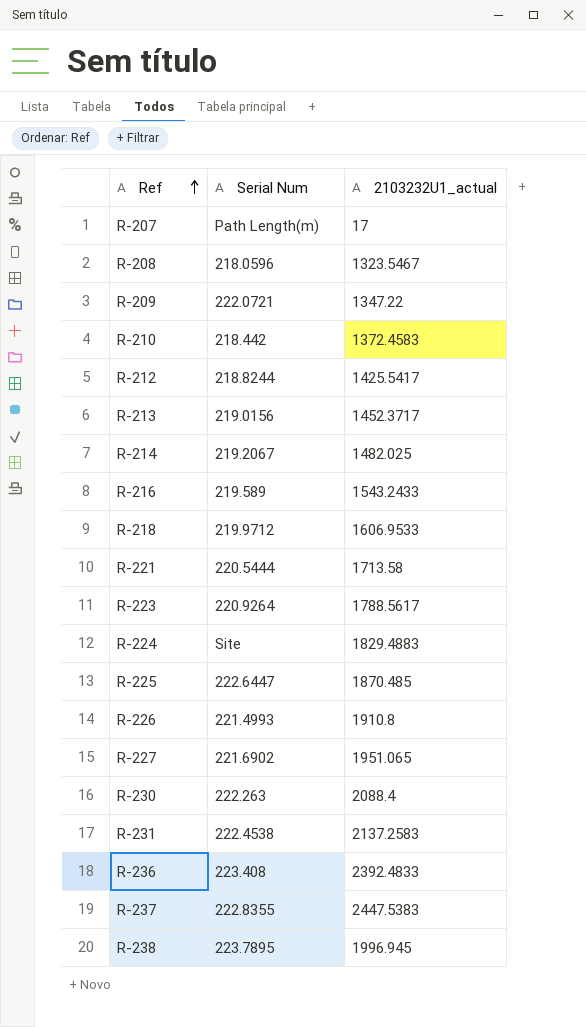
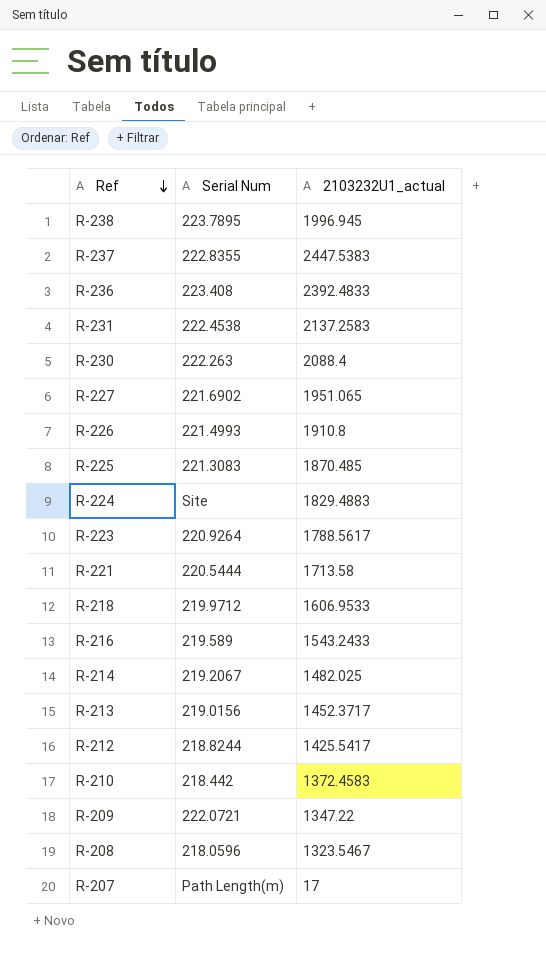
row order: Ref ascending -> Ref descending
R-225 | Serial Num: 222.6447 -> 221.3083

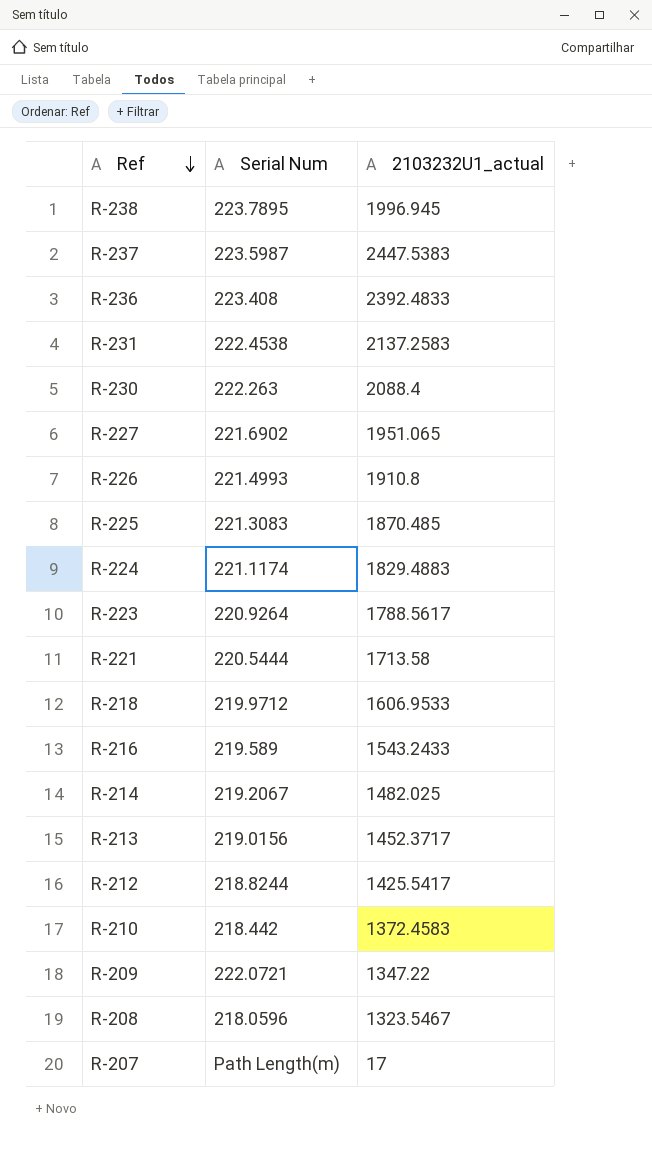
R-237 | Serial Num: 222.8355 -> 223.5987
R-224 | Serial Num: Site -> 221.1174

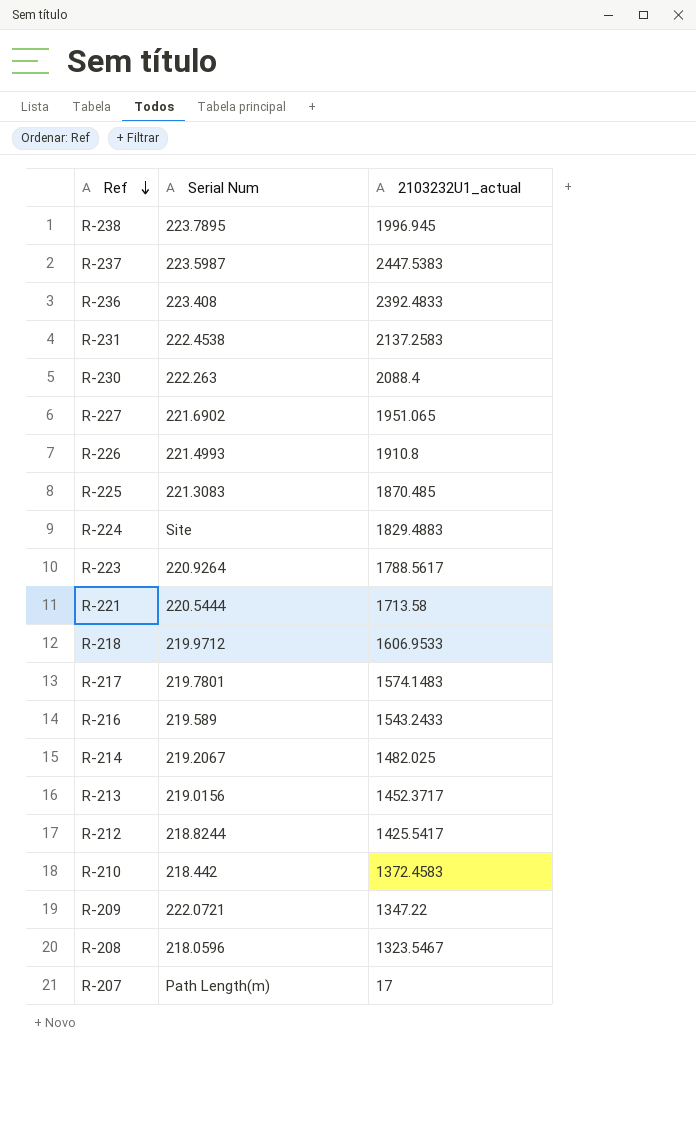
R-224 | Serial Num: 221.1174 -> Site
row R-217: none -> 219.7801 | 1574.1483

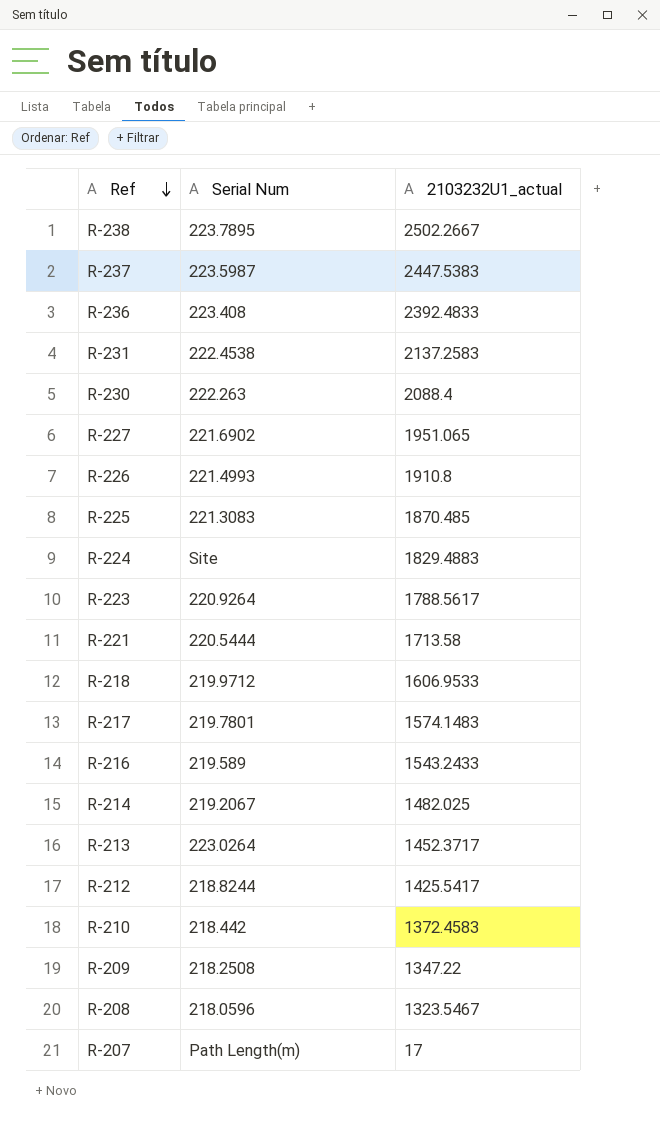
R-238 | 2103232U1_actual: 1996.945 -> 2502.2667
R-213 | Serial Num: 219.0156 -> 223.0264
R-209 | Serial Num: 222.0721 -> 218.2508

